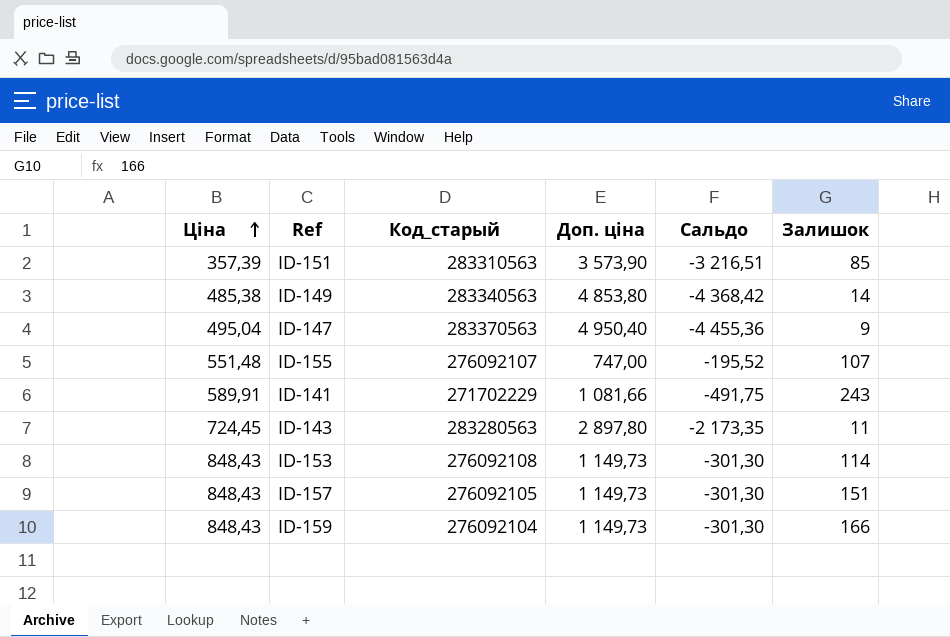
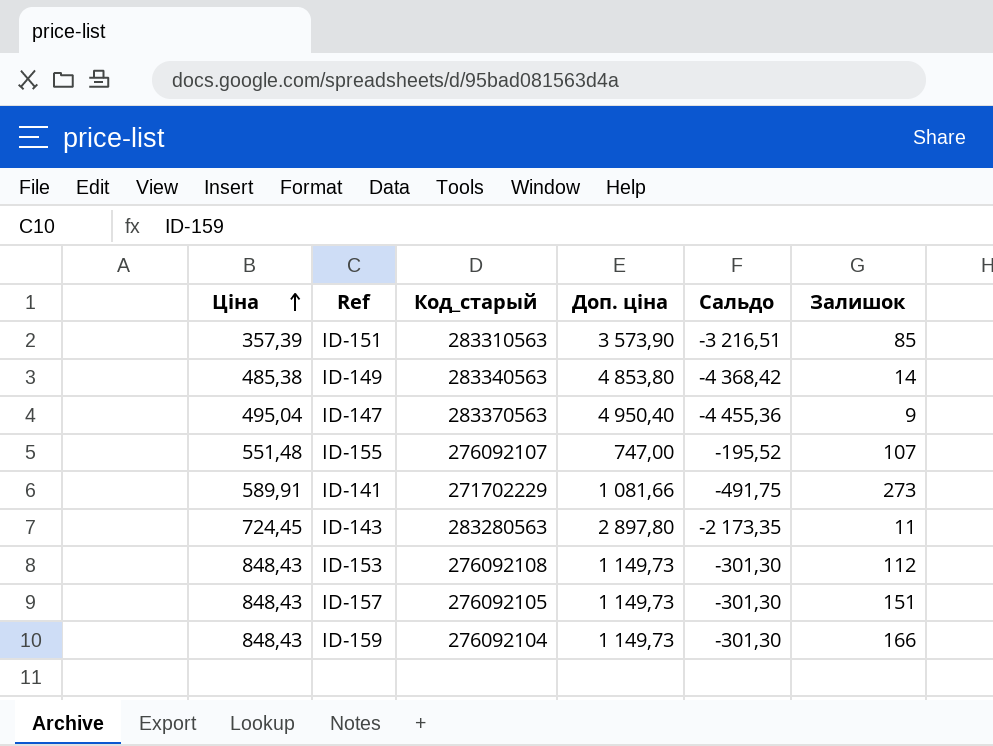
ID-141 | Залишок: 243 -> 273
ID-153 | Залишок: 114 -> 112

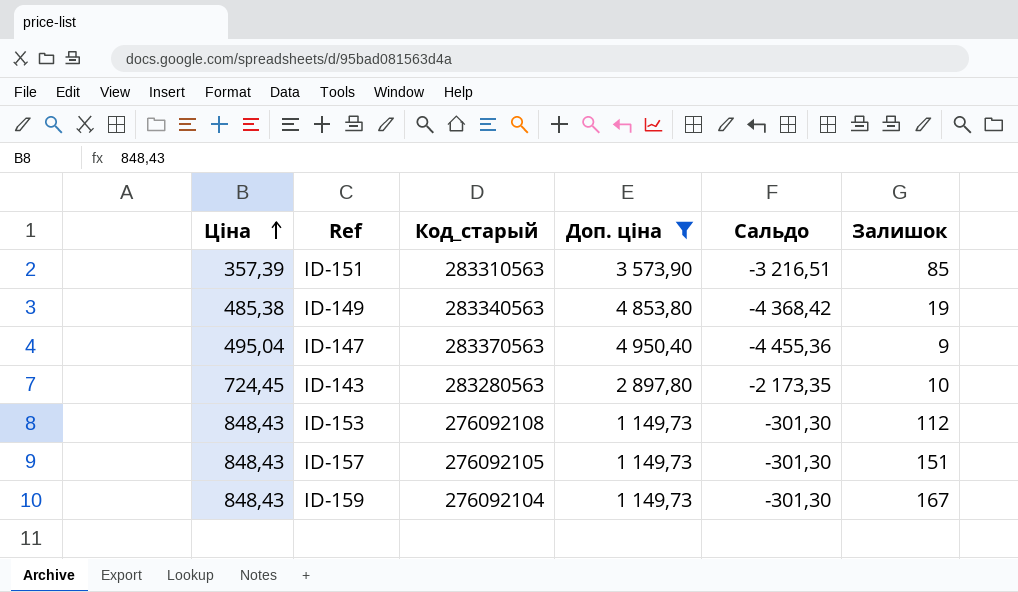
filter: none -> Доп. ціна >= 1 149,73
ID-149 | Залишок: 14 -> 19
ID-143 | Залишок: 11 -> 10
ID-159 | Залишок: 166 -> 167

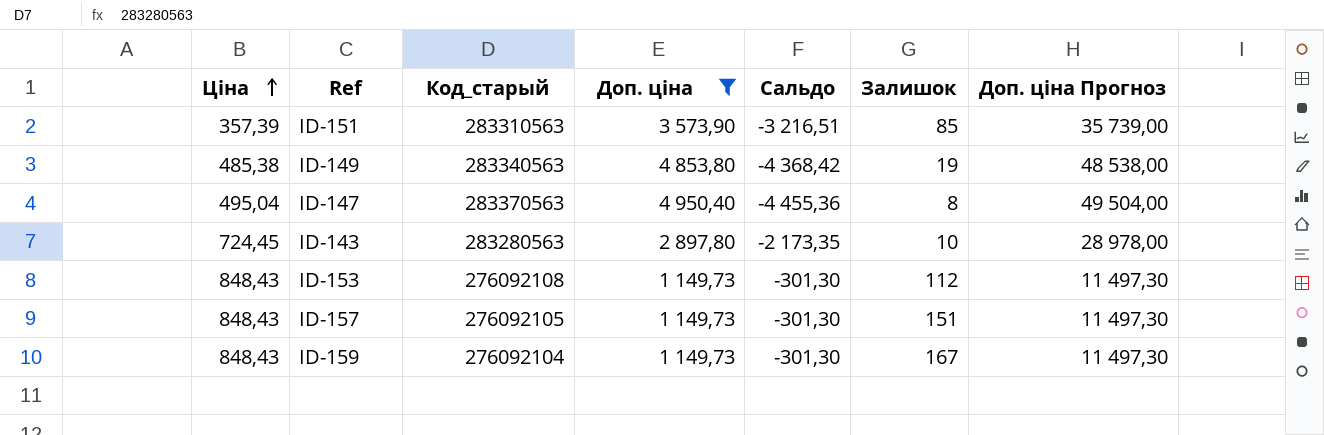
column Доп. ціна Прогноз | formula: none -> [Доп. ціна] * 10
ID-147 | Залишок: 9 -> 8

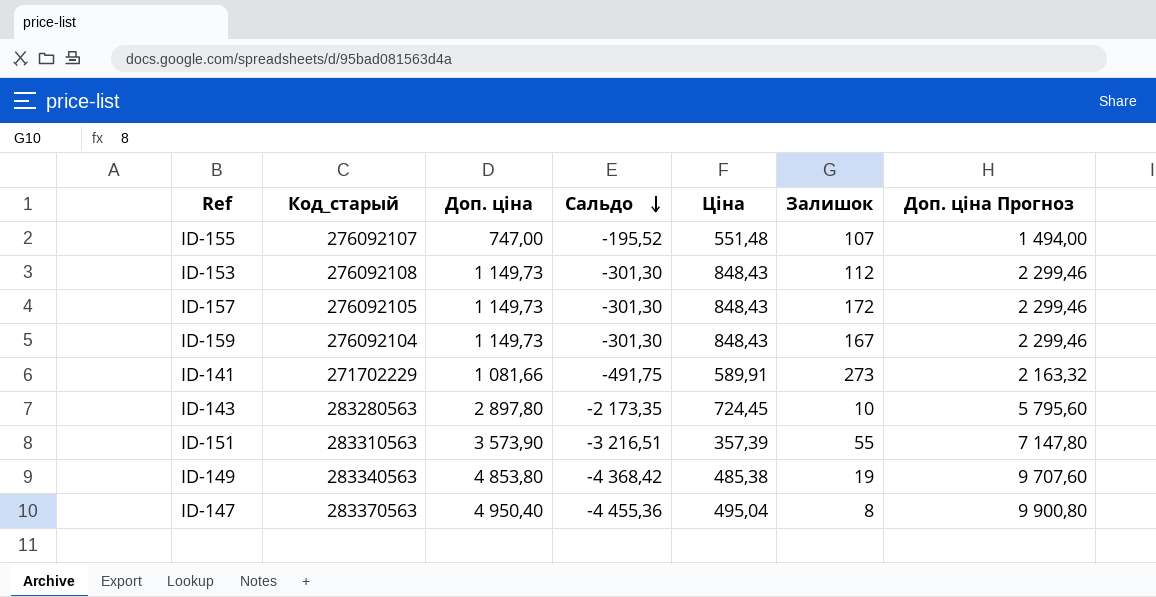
filter: Доп. ціна >= 1 149,73 -> none
row order: Ціна ascending -> Сальдо descending
column Ціна | position: 1 -> 5
column Доп. ціна Прогноз | formula: [Доп. ціна] * 10 -> [Доп. ціна] * 2
ID-157 | Залишок: 151 -> 172
ID-151 | Залишок: 85 -> 55

